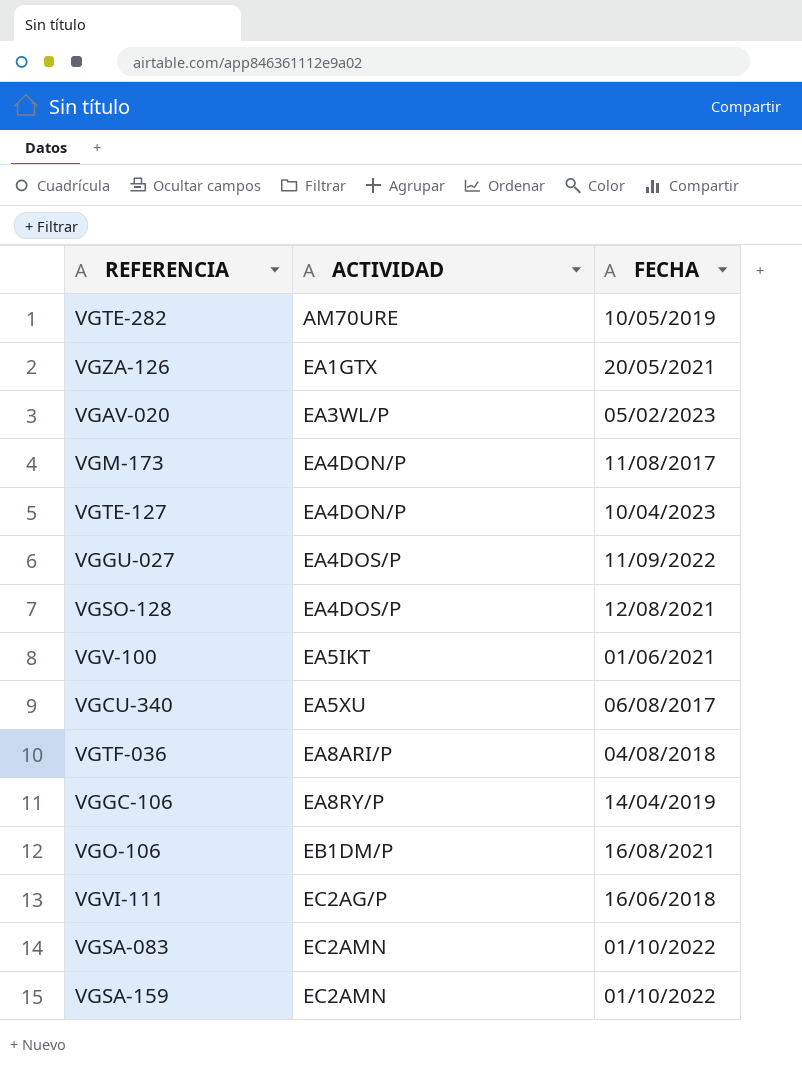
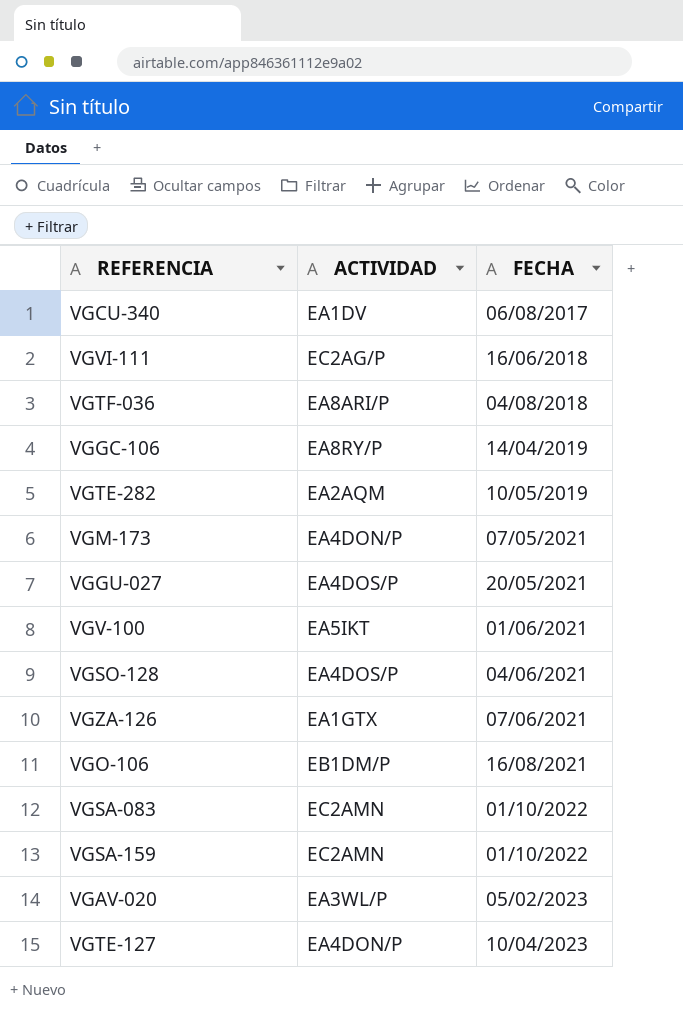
row order: ACTIVIDAD ascending -> FECHA ascending
VGCU-340 | ACTIVIDAD: EA5XU -> EA1DV
VGTE-282 | ACTIVIDAD: AM70URE -> EA2AQM
VGM-173 | FECHA: 11/08/2017 -> 07/05/2021
VGGU-027 | FECHA: 11/09/2022 -> 20/05/2021
VGSO-128 | FECHA: 12/08/2021 -> 04/06/2021
VGZA-126 | FECHA: 20/05/2021 -> 07/06/2021

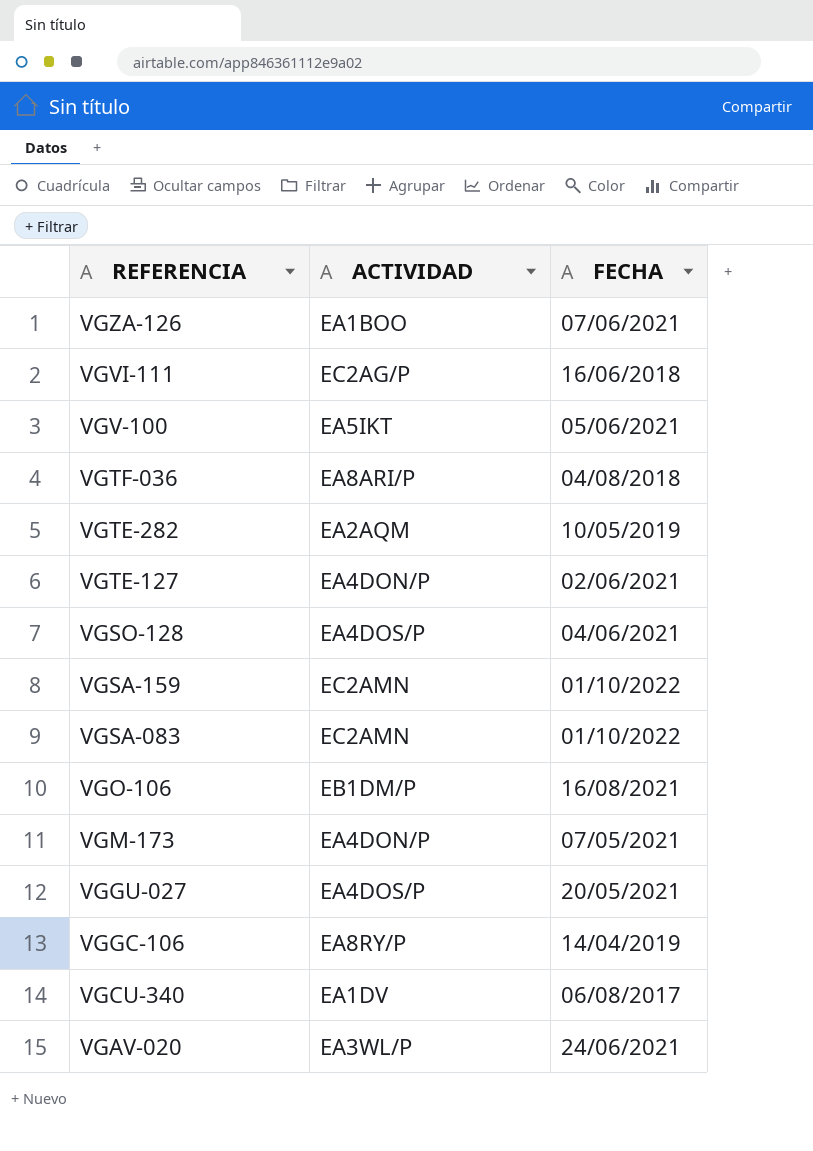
row order: FECHA ascending -> REFERENCIA descending
VGZA-126 | ACTIVIDAD: EA1GTX -> EA1BOO
VGV-100 | FECHA: 01/06/2021 -> 05/06/2021
VGTE-127 | FECHA: 10/04/2023 -> 02/06/2021
VGAV-020 | FECHA: 05/02/2023 -> 24/06/2021

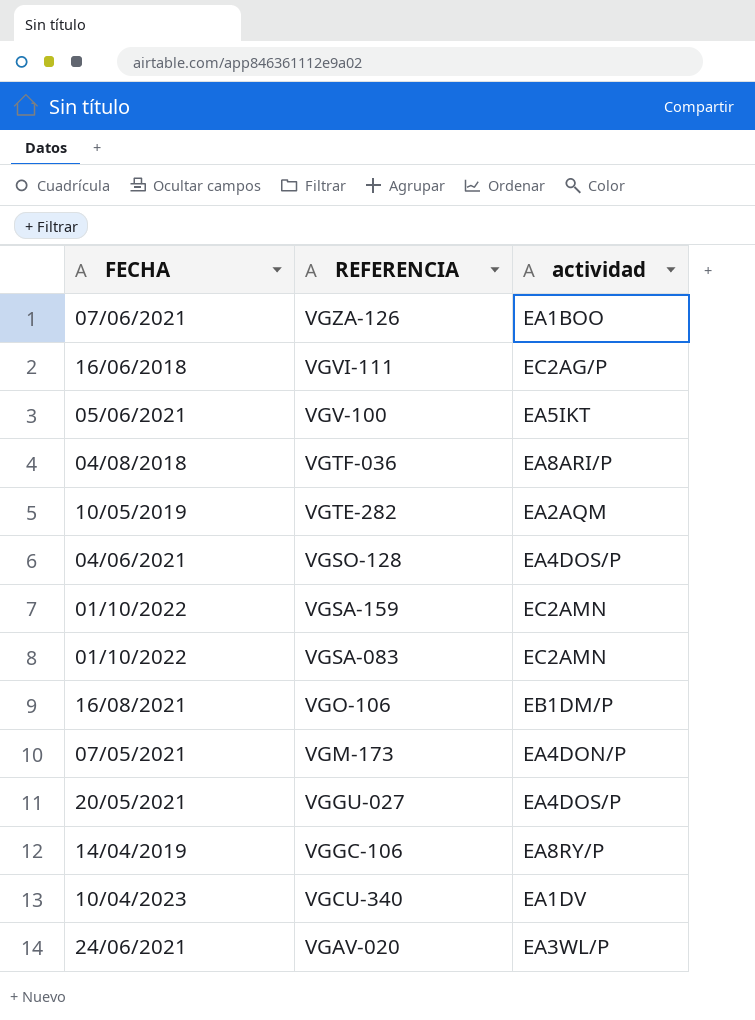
column FECHA | position: 3 -> 1
column name: ACTIVIDAD -> actividad
row VGTE-127: EA4DON/P | 02/06/2021 -> none
VGCU-340 | FECHA: 06/08/2017 -> 10/04/2023

